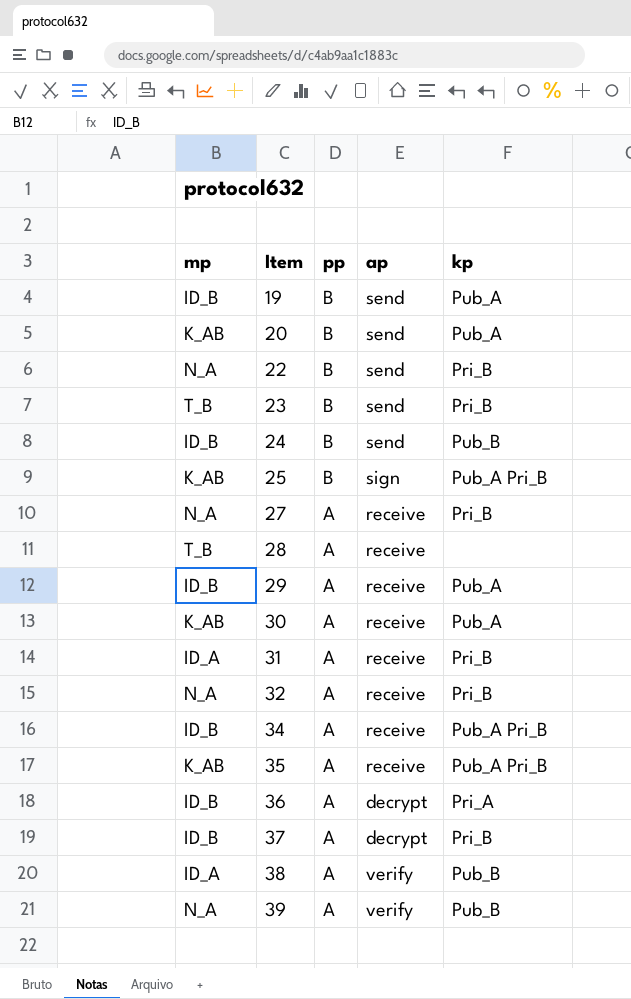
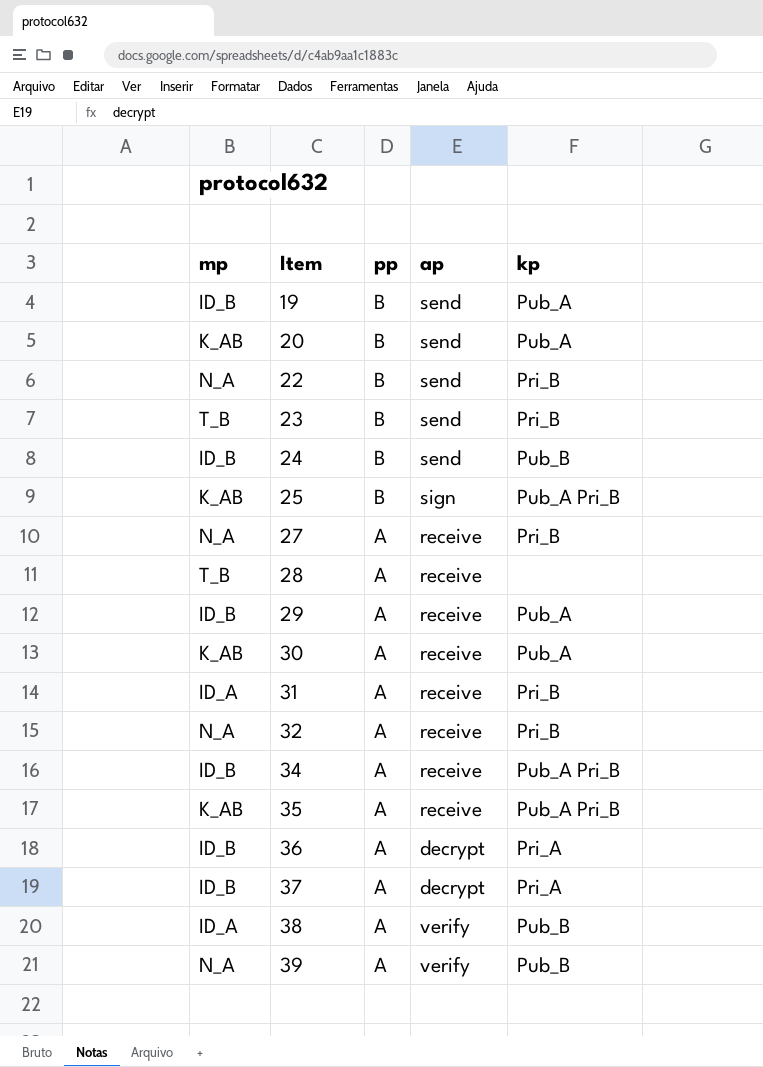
37 | kp: Pri_B -> Pri_A

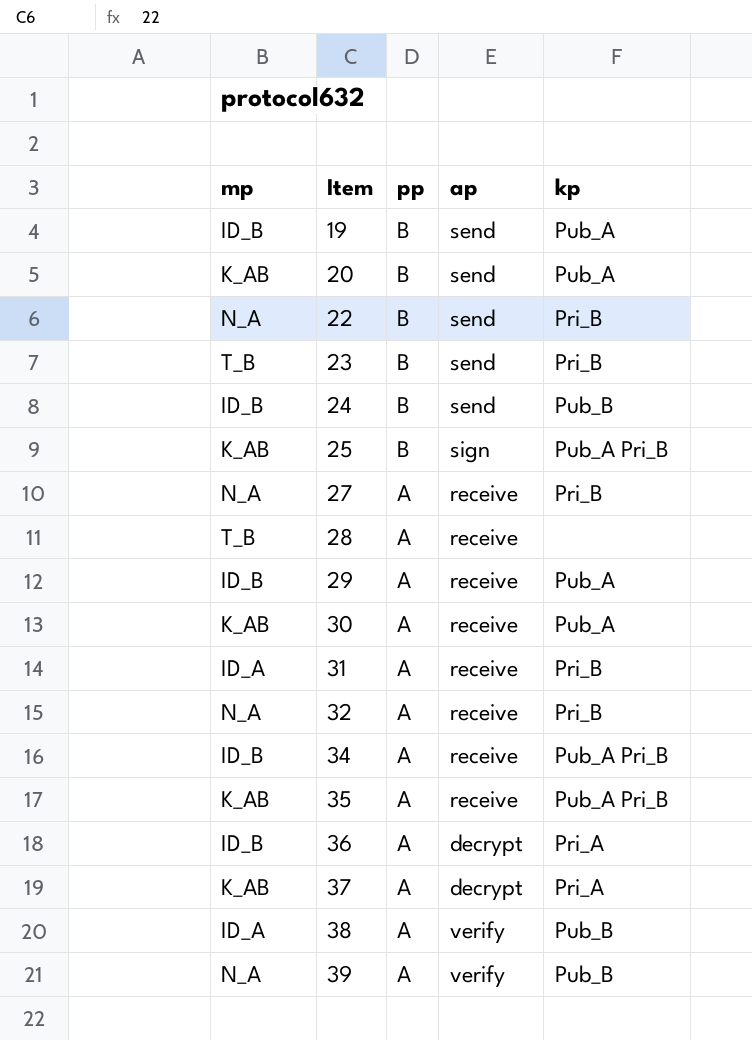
37 | mp: ID_B -> K_AB

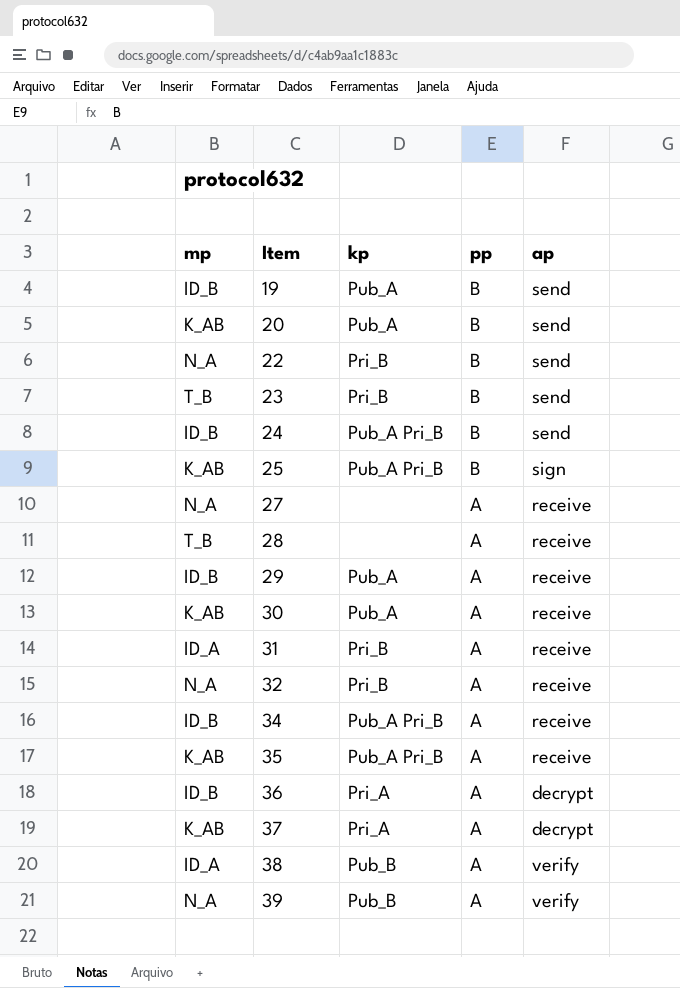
column kp | position: 5 -> 3
24 | kp: Pub_B -> Pub_A Pri_B
27 | kp: Pri_B -> none

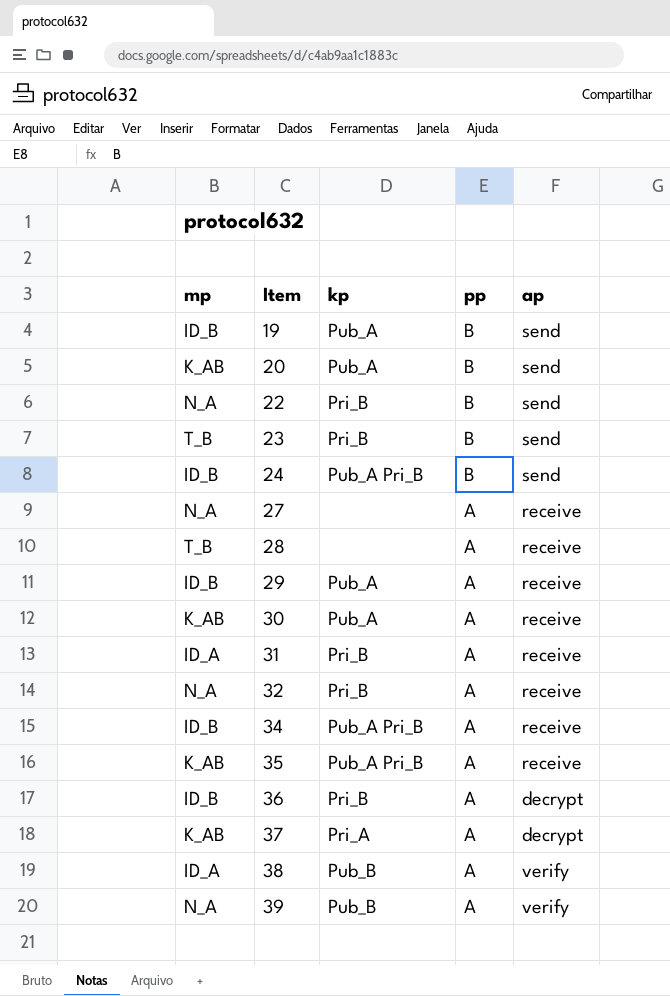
row 25: K_AB | Pub_A Pri_B | B | sign -> none
36 | kp: Pri_A -> Pri_B

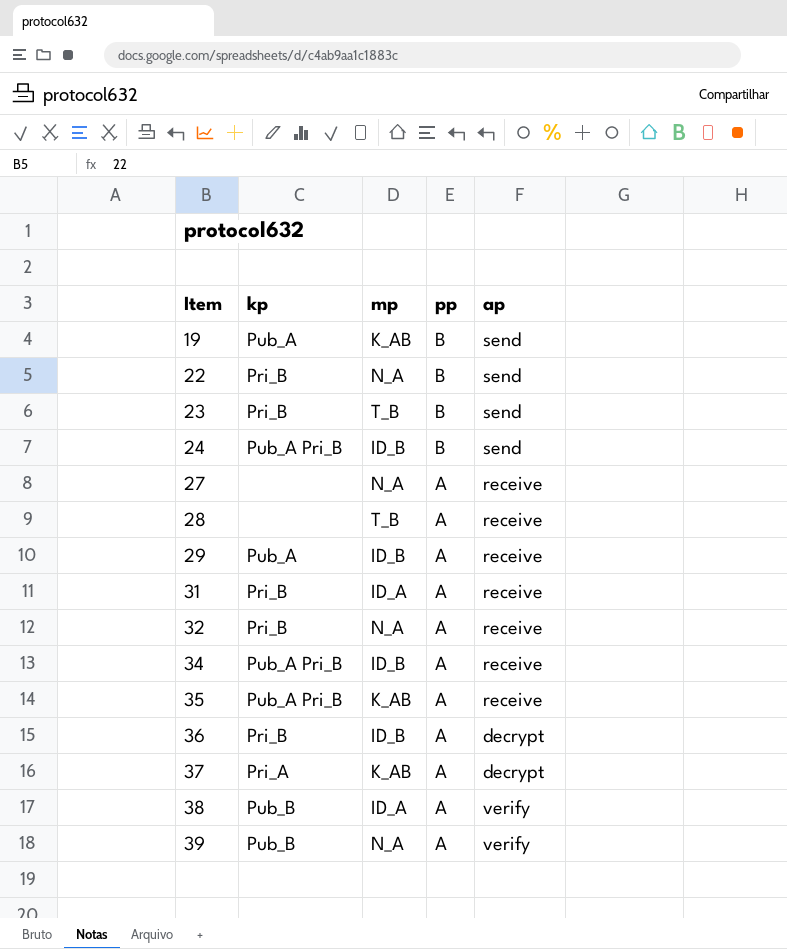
column mp | position: 1 -> 3
row 20: K_AB | Pub_A | B | send -> none
row 30: K_AB | Pub_A | A | receive -> none
19 | mp: ID_B -> K_AB

